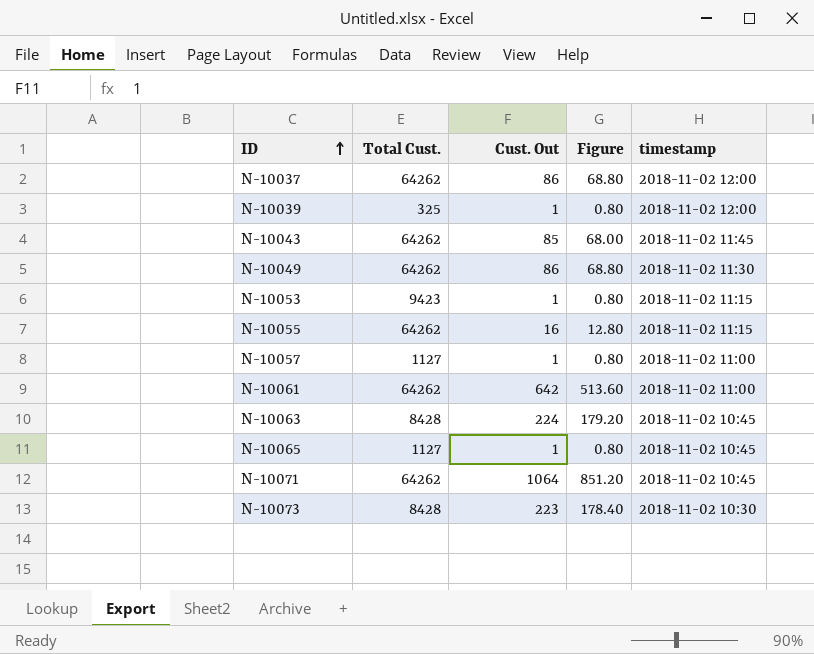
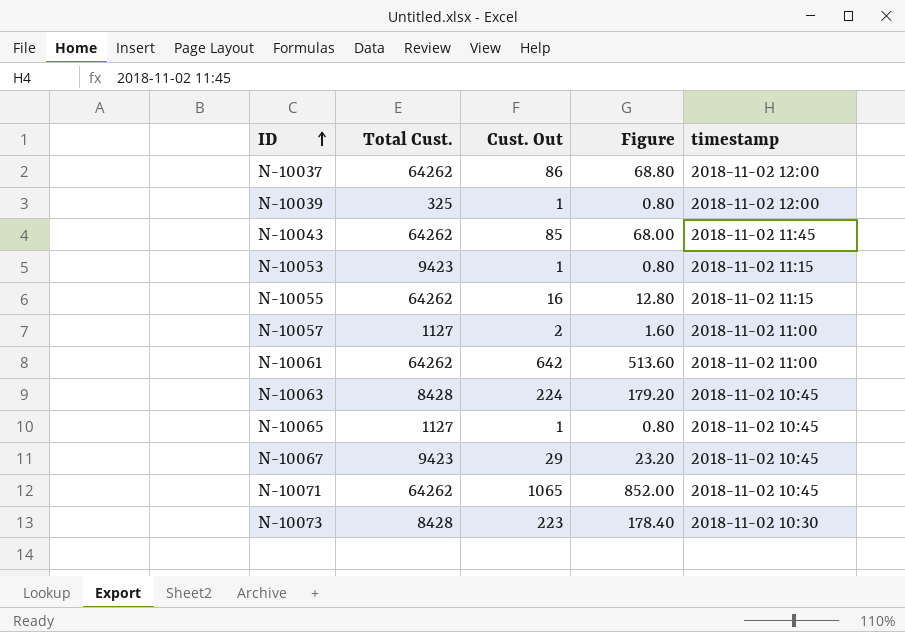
row N-10049: 64262 | 86 | 68.80 | 2018-11-02 11:30 -> none
N-10057 | Cust. Out: 1 -> 2
N-10057 | Figure: 0.80 -> 1.60
row N-10067: none -> 9423 | 29 | 23.20 | 2018-11-02 10:45
N-10071 | Cust. Out: 1064 -> 1065
N-10071 | Figure: 851.20 -> 852.00

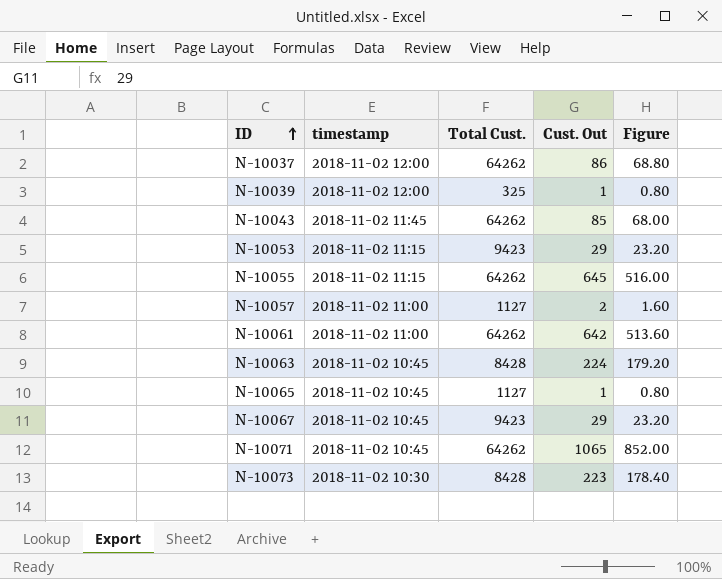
column timestamp | position: 5 -> 2
N-10053 | Cust. Out: 1 -> 29
N-10053 | Figure: 0.80 -> 23.20
N-10055 | Cust. Out: 16 -> 645
N-10055 | Figure: 12.80 -> 516.00

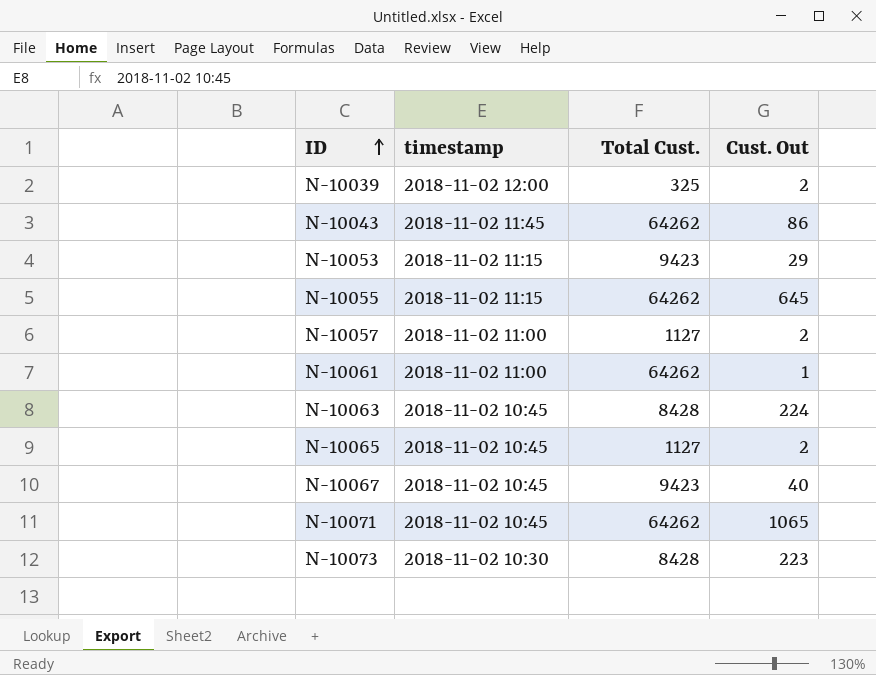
column Figure | formula: [Cust. Out] * 0.8 -> none
row N-10037: 2018-11-02 12:00 | 64262 | 86 | 68.80 -> none
N-10039 | Cust. Out: 1 -> 2
N-10043 | Cust. Out: 85 -> 86
N-10061 | Cust. Out: 642 -> 1
N-10065 | Cust. Out: 1 -> 2
N-10067 | Cust. Out: 29 -> 40

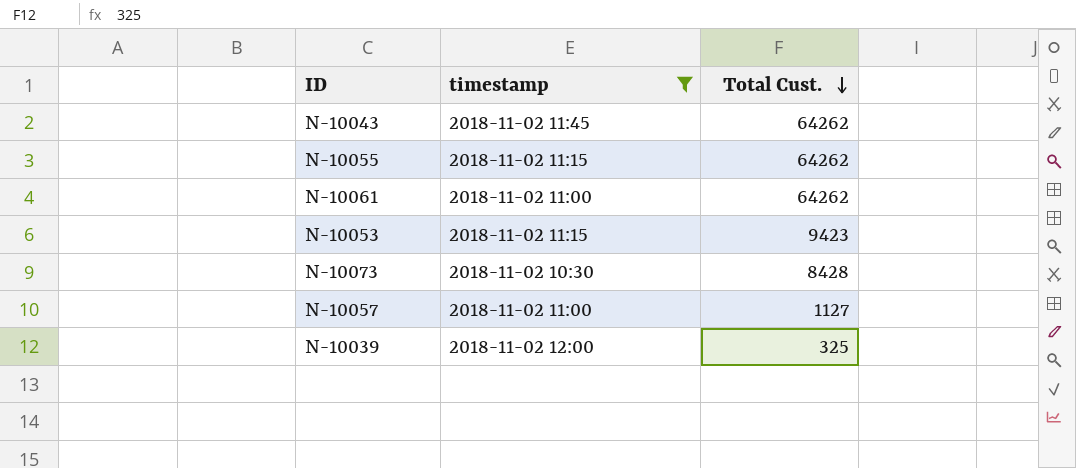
filter: none -> timestamp != 2018-11-02 10:45
row order: ID ascending -> Total Cust. descending
column Cust. Out | position: 4 -> none

